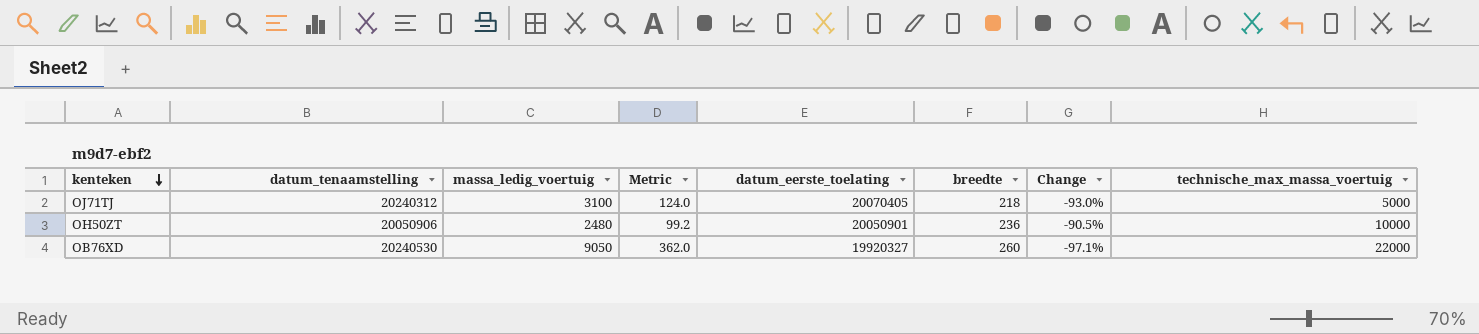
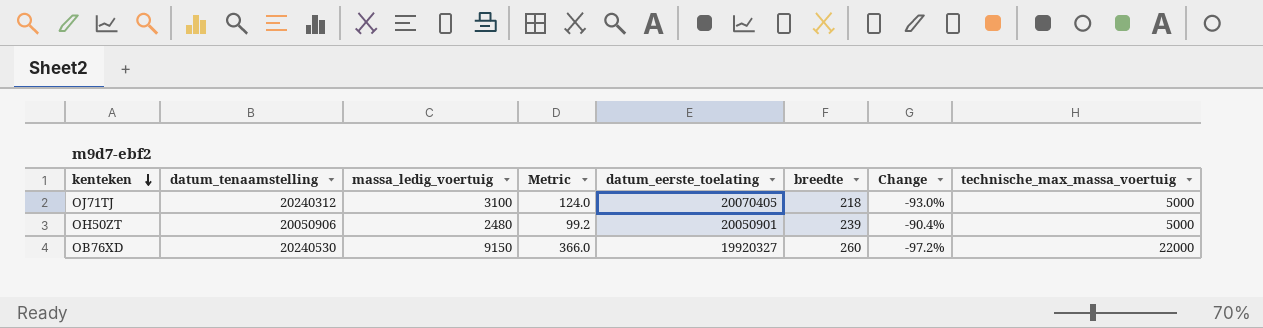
OH50ZT | breedte: 236 -> 239
OH50ZT | Change: -90.5% -> -90.4%
OH50ZT | technische_max_massa_voertuig: 10000 -> 5000
OB76XD | massa_ledig_voertuig: 9050 -> 9150
OB76XD | Metric: 362.0 -> 366.0
OB76XD | Change: -97.1% -> -97.2%

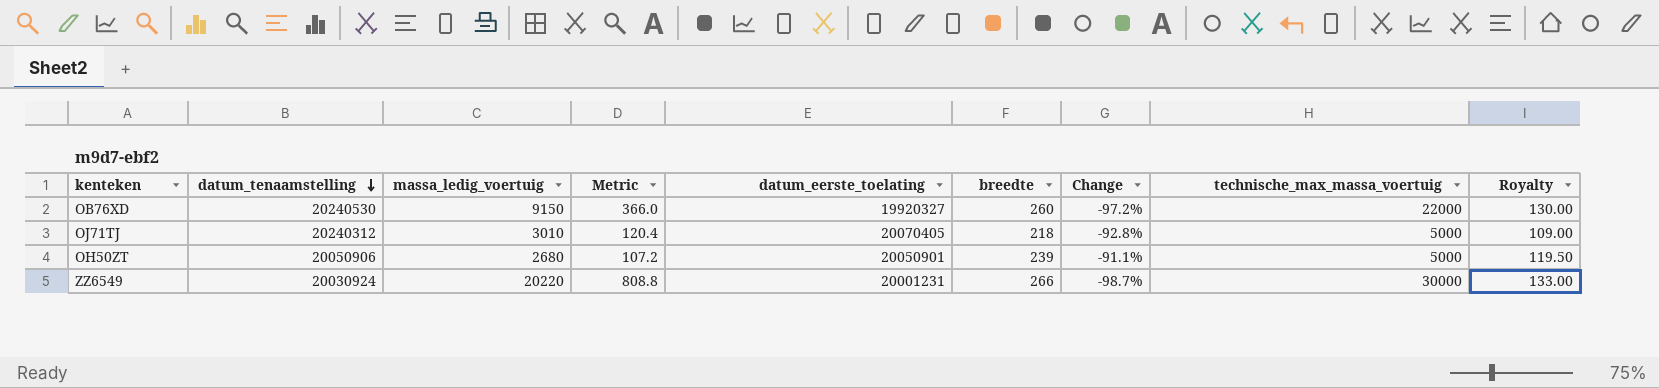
row order: kenteken descending -> datum_tenaamstelling descending
column Royalty | formula: none -> [breedte] * 0.5
OJ71TJ | massa_ledig_voertuig: 3100 -> 3010
OJ71TJ | Metric: 124.0 -> 120.4
OJ71TJ | Change: -93.0% -> -92.8%
OH50ZT | massa_ledig_voertuig: 2480 -> 2680
OH50ZT | Metric: 99.2 -> 107.2
OH50ZT | Change: -90.4% -> -91.1%
row ZZ6549: none -> 20030924 | 20220 | 808.8 | 20001231 | 266 | -98.7% | 30000 | 133.00

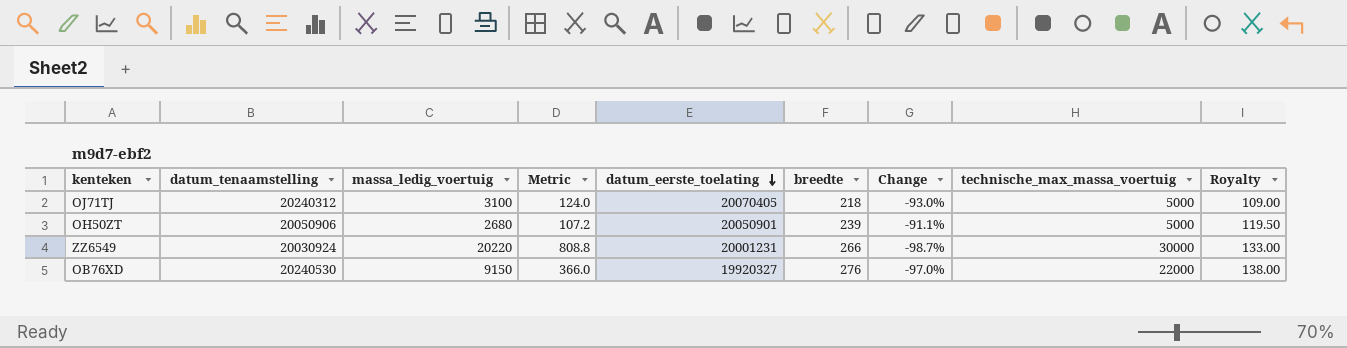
row order: datum_tenaamstelling descending -> datum_eerste_toelating descending
OJ71TJ | massa_ledig_voertuig: 3010 -> 3100
OJ71TJ | Metric: 120.4 -> 124.0
OJ71TJ | Change: -92.8% -> -93.0%
OB76XD | breedte: 260 -> 276
OB76XD | Change: -97.2% -> -97.0%
OB76XD | Royalty: 130.00 -> 138.00

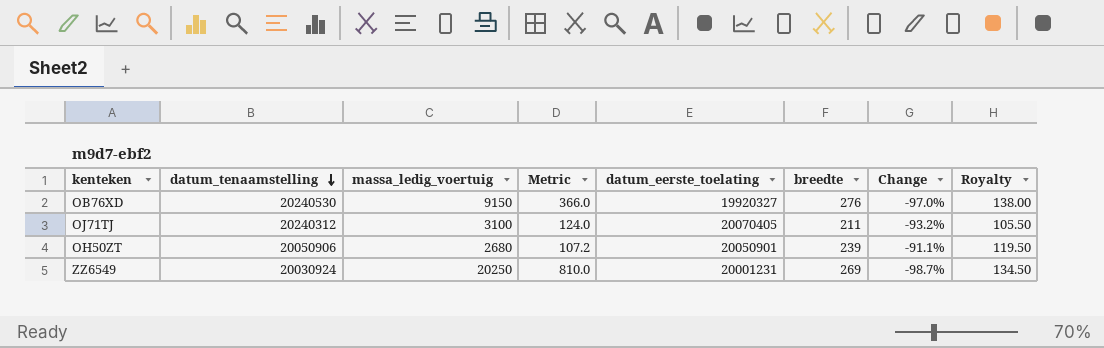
row order: datum_eerste_toelating descending -> datum_tenaamstelling descending
column technische_max_massa_voertuig | position: 8 -> none
OJ71TJ | breedte: 218 -> 211
OJ71TJ | Change: -93.0% -> -93.2%
OJ71TJ | Royalty: 109.00 -> 105.50
ZZ6549 | massa_ledig_voertuig: 20220 -> 20250
ZZ6549 | Metric: 808.8 -> 810.0
ZZ6549 | breedte: 266 -> 269
ZZ6549 | Royalty: 133.00 -> 134.50

